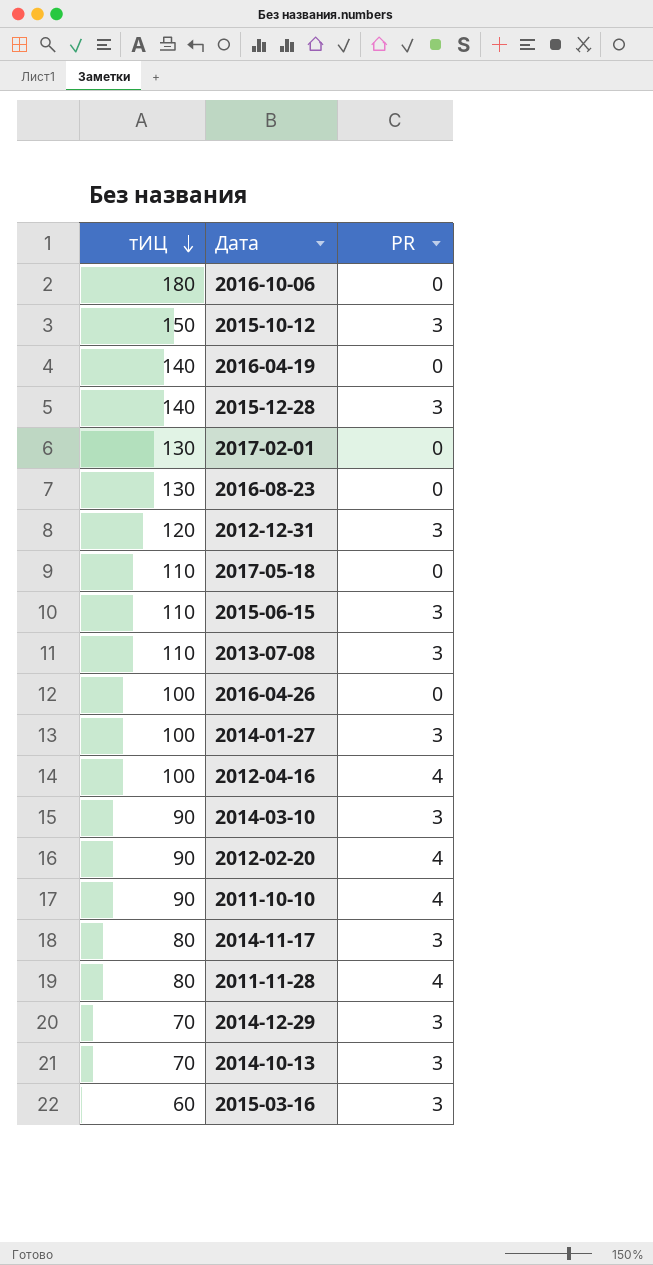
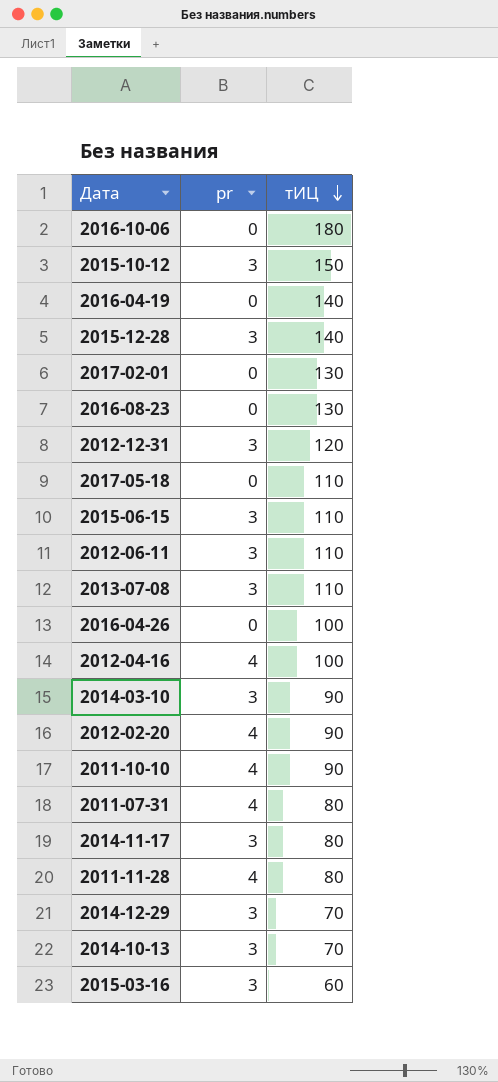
column name: PR -> pr
column тИЦ | position: 1 -> 3
row 2014-01-27: 100 | 3 -> none
row 2012-06-11: none -> 3 | 110
row 2011-07-31: none -> 4 | 80

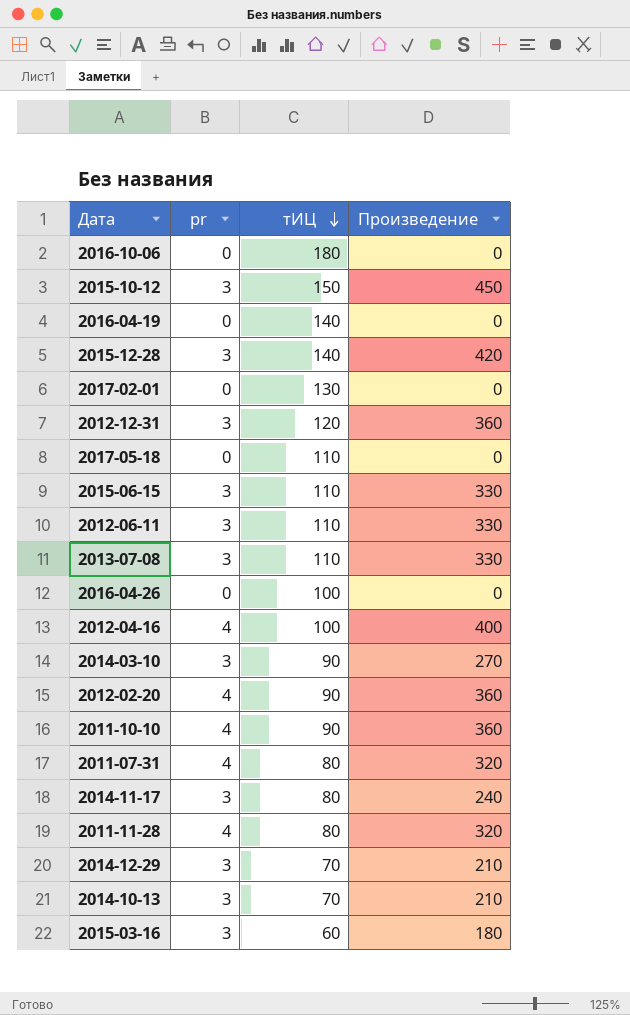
column Произведение | formula: none -> [pr] * [тИЦ]
row 2016-08-23: 0 | 130 -> none

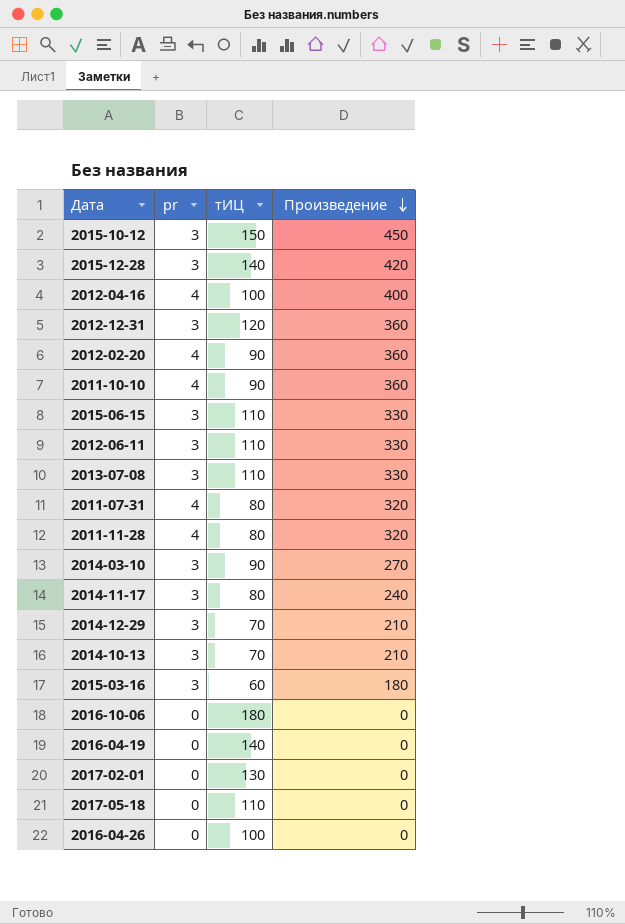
row order: тИЦ descending -> Произведение descending

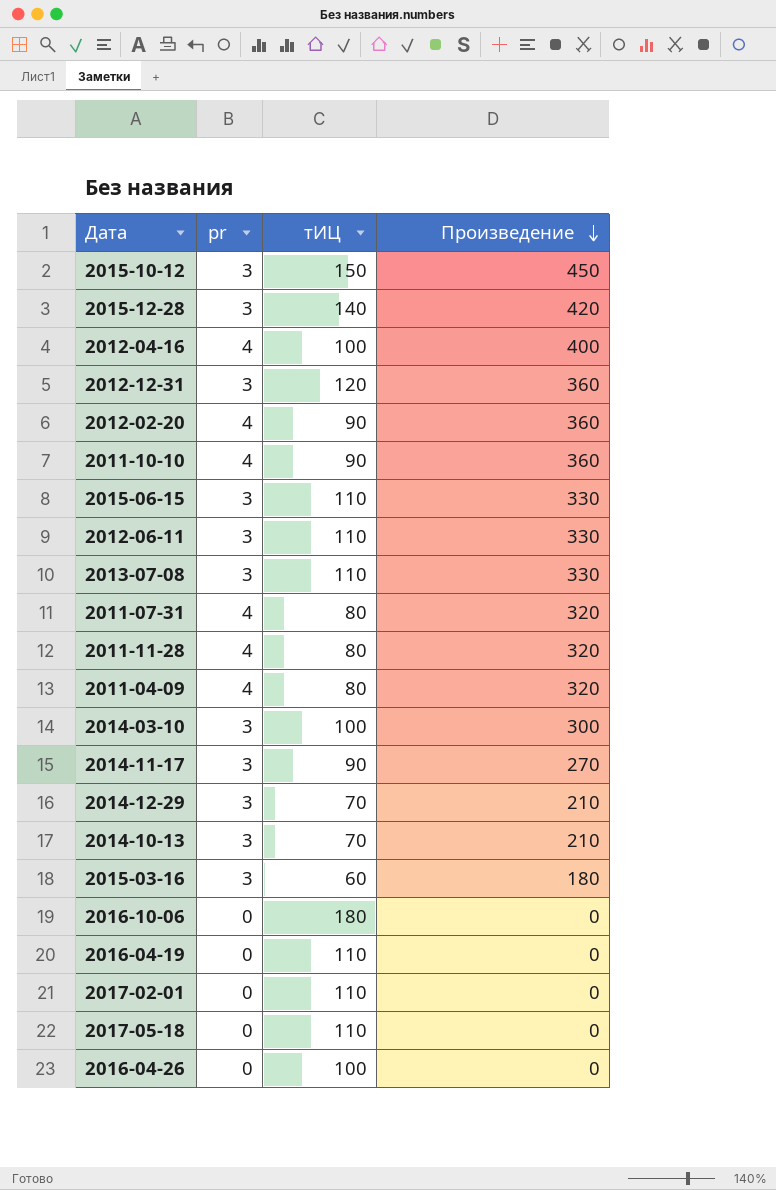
row 2011-04-09: none -> 4 | 80 | 320
2014-03-10 | тИЦ: 90 -> 100
2014-03-10 | Произведение: 270 -> 300
2014-11-17 | тИЦ: 80 -> 90
2014-11-17 | Произведение: 240 -> 270
2016-04-19 | тИЦ: 140 -> 110
2017-02-01 | тИЦ: 130 -> 110

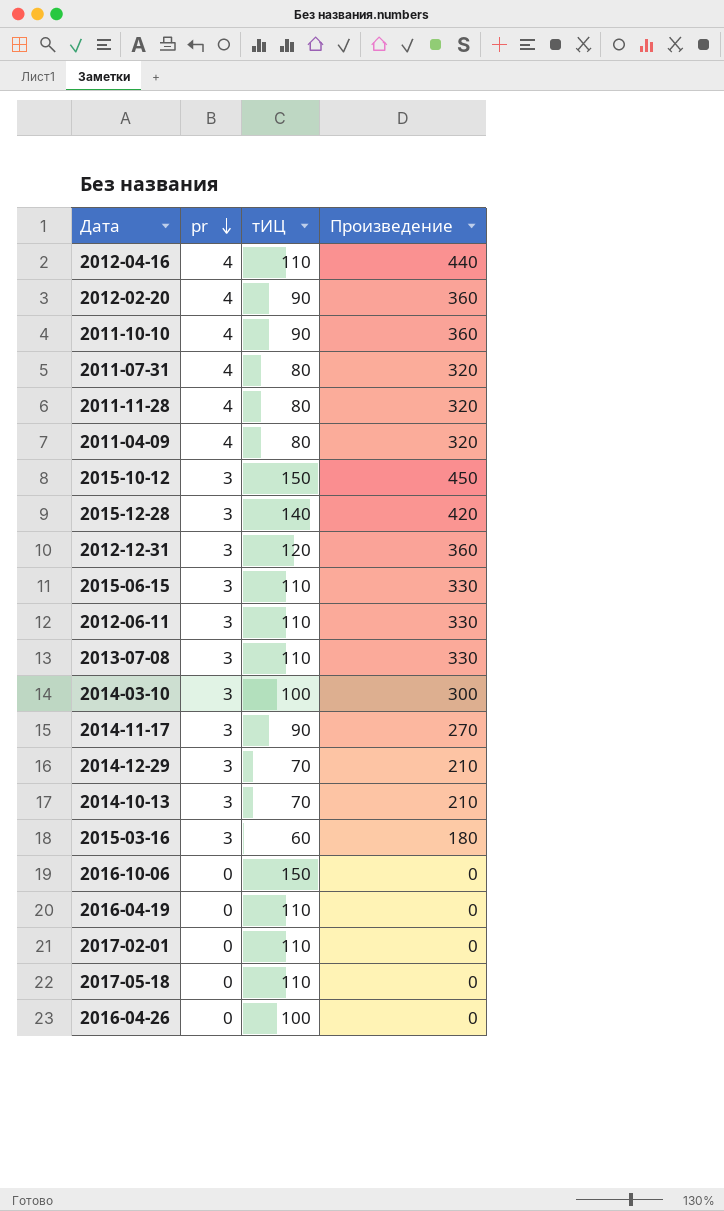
row order: Произведение descending -> pr descending
2012-04-16 | тИЦ: 100 -> 110
2012-04-16 | Произведение: 400 -> 440
2016-10-06 | тИЦ: 180 -> 150

